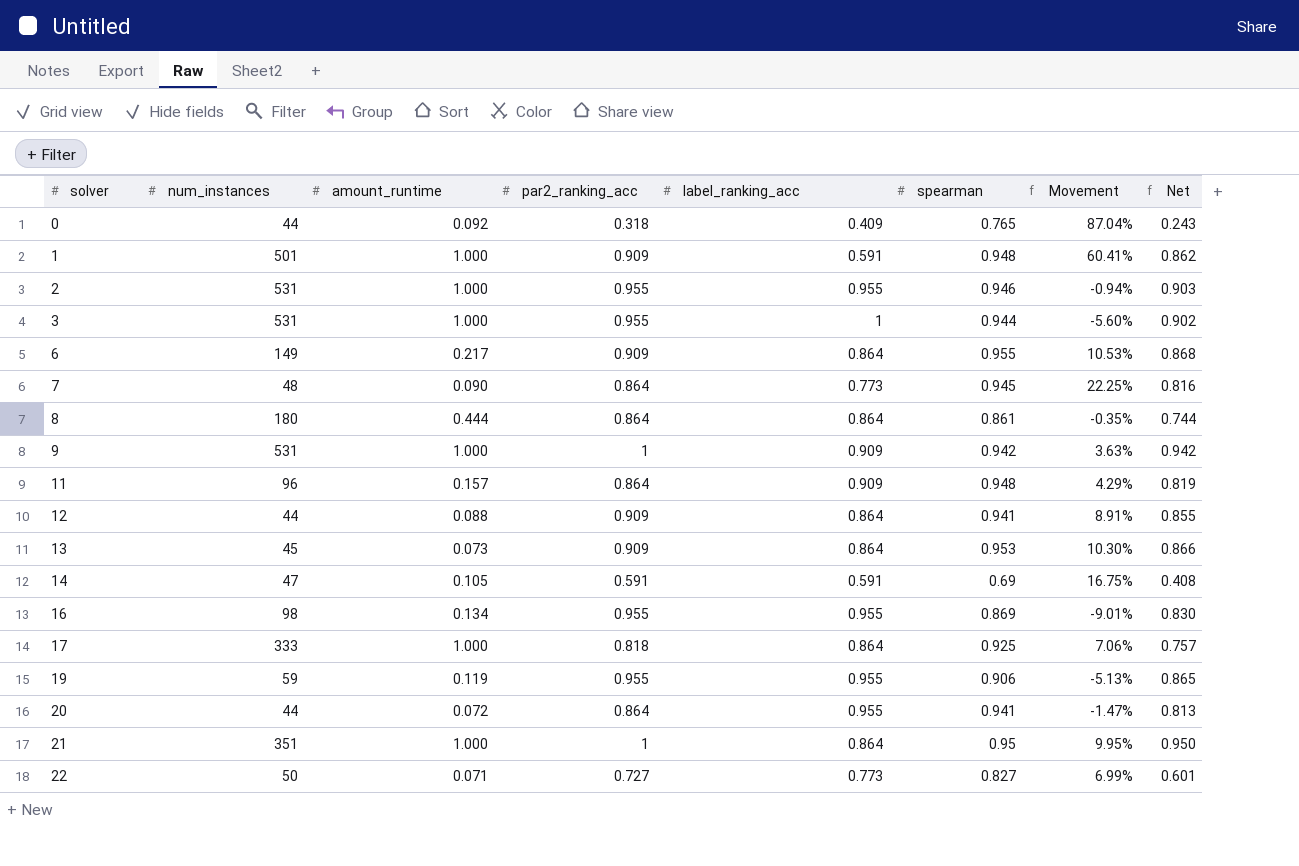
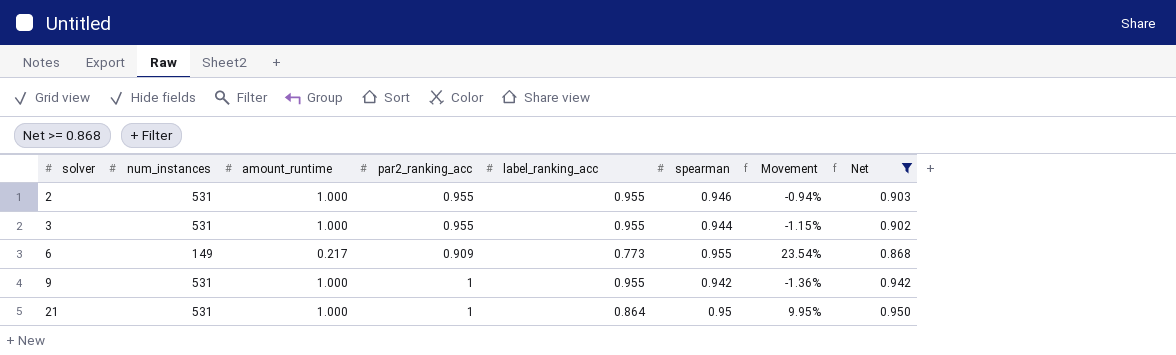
filter: none -> Net >= 0.868
3 | label_ranking_acc: 1 -> 0.955
3 | Movement: -5.60% -> -1.15%
6 | label_ranking_acc: 0.864 -> 0.773
6 | Movement: 10.53% -> 23.54%
9 | label_ranking_acc: 0.909 -> 0.955
9 | Movement: 3.63% -> -1.36%
21 | num_instances: 351 -> 531

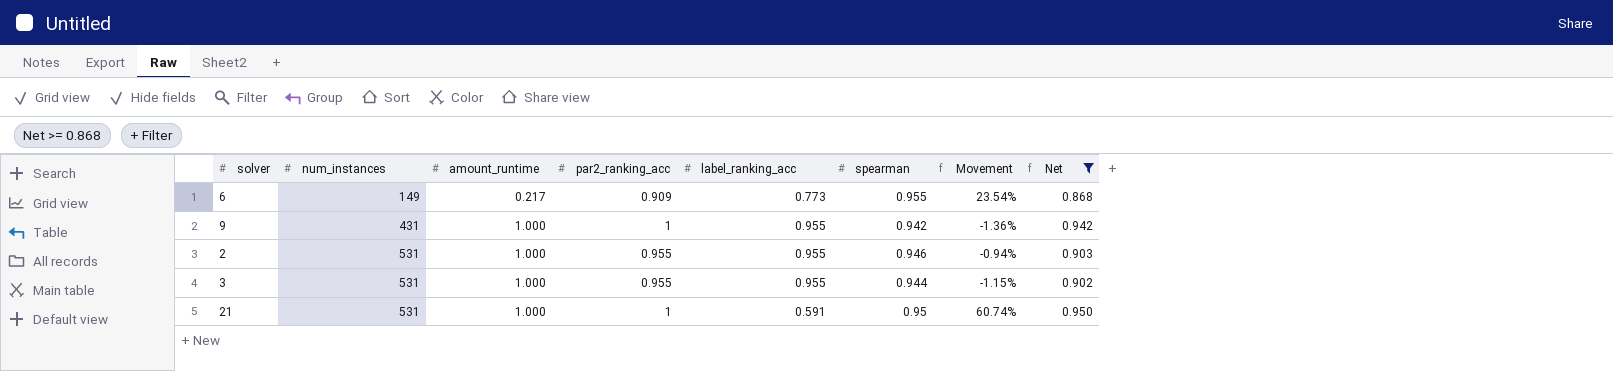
row order: solver ascending -> num_instances ascending
9 | num_instances: 531 -> 431
21 | label_ranking_acc: 0.864 -> 0.591
21 | Movement: 9.95% -> 60.74%

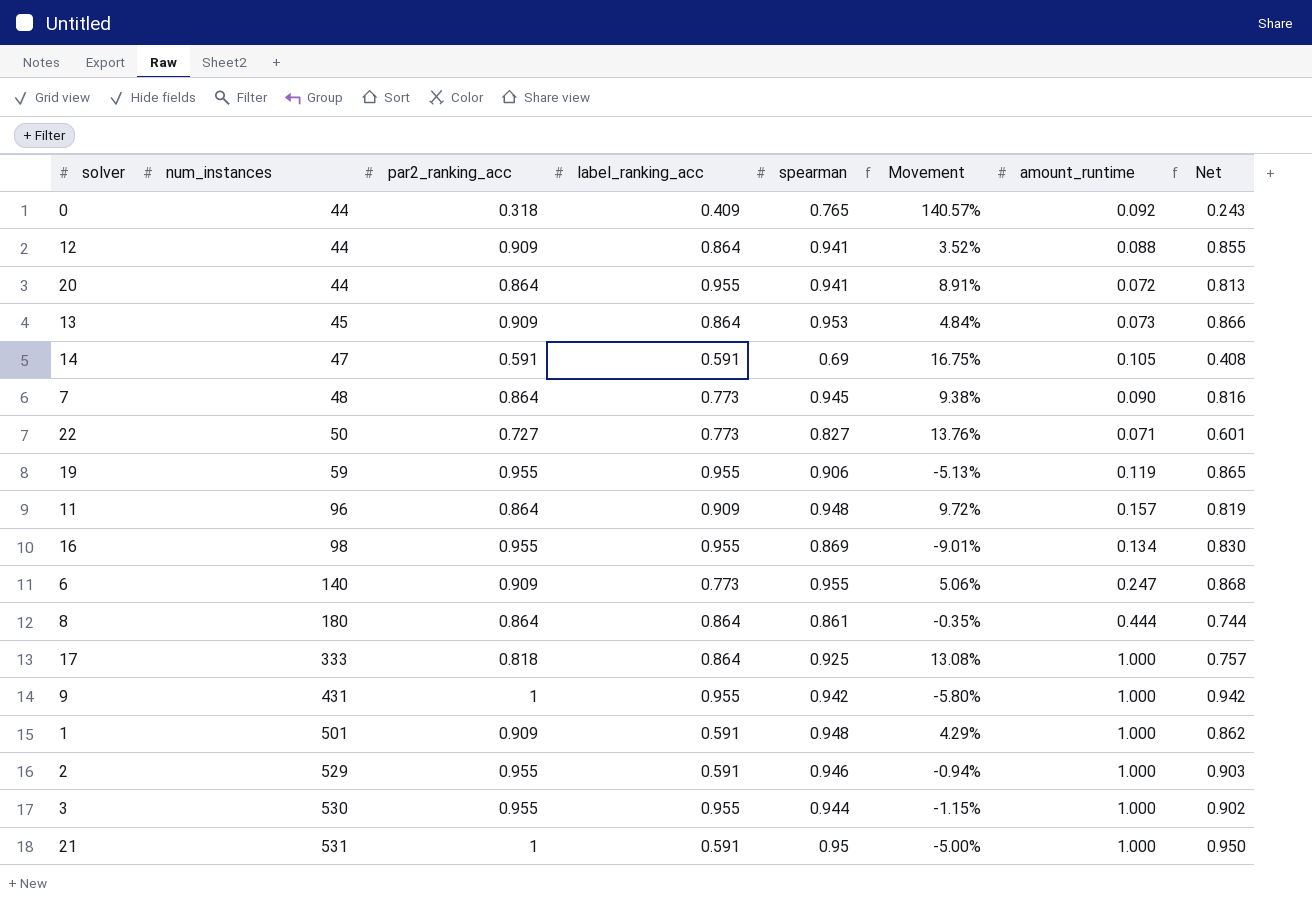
filter: Net >= 0.868 -> none
column Movement | formula: ([spearman] - [label_ranking_acc]) / [label_ranking_acc] -> ([spearman] - [par2_ranking_acc]) / [par2_ranking_acc]
column amount_runtime | position: 3 -> 7
6 | num_instances: 149 -> 140
6 | amount_runtime: 0.217 -> 0.247
2 | num_instances: 531 -> 529
2 | label_ranking_acc: 0.955 -> 0.591
3 | num_instances: 531 -> 530

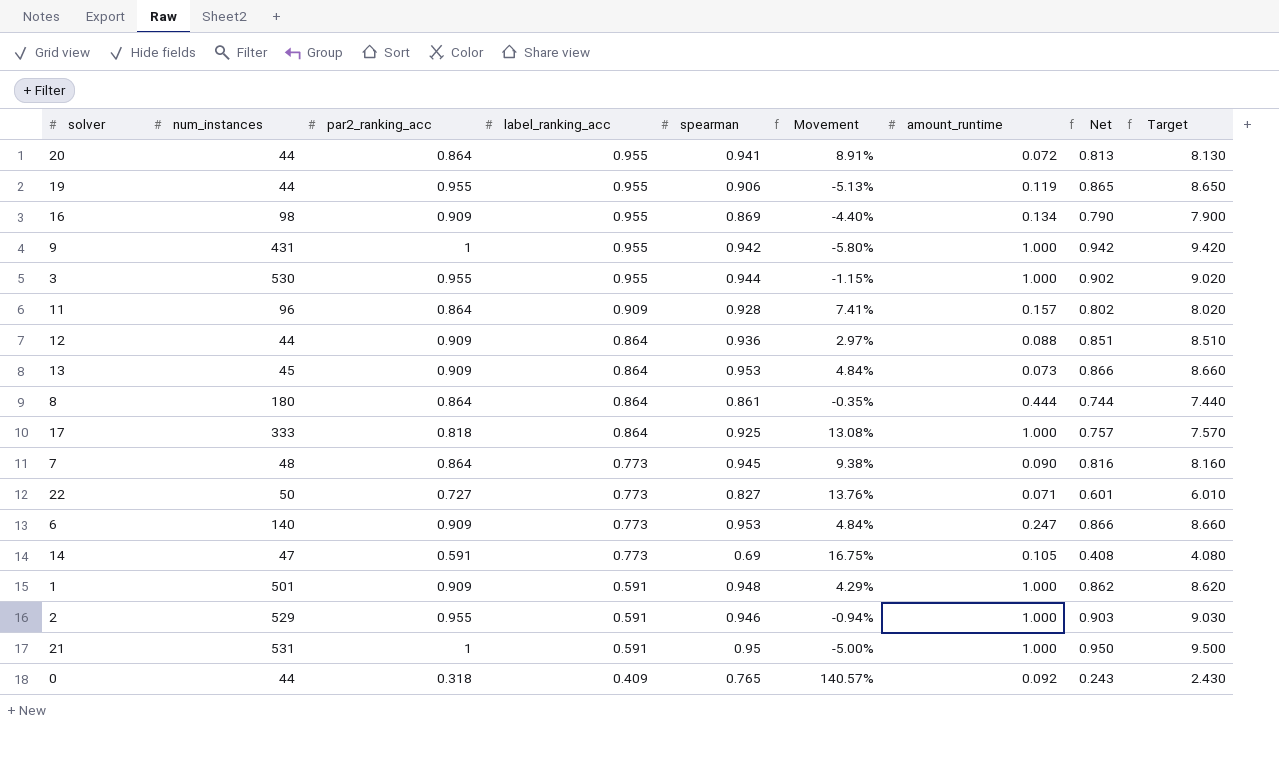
row order: num_instances ascending -> label_ranking_acc descending
column Target | formula: none -> [Net] * 10
19 | num_instances: 59 -> 44
16 | par2_ranking_acc: 0.955 -> 0.909
16 | Movement: -9.01% -> -4.40%
16 | Net: 0.830 -> 0.790
11 | spearman: 0.948 -> 0.928
11 | Movement: 9.72% -> 7.41%
11 | Net: 0.819 -> 0.802
12 | spearman: 0.941 -> 0.936
12 | Movement: 3.52% -> 2.97%
12 | Net: 0.855 -> 0.851
6 | spearman: 0.955 -> 0.953
6 | Movement: 5.06% -> 4.84%
6 | Net: 0.868 -> 0.866
14 | label_ranking_acc: 0.591 -> 0.773

